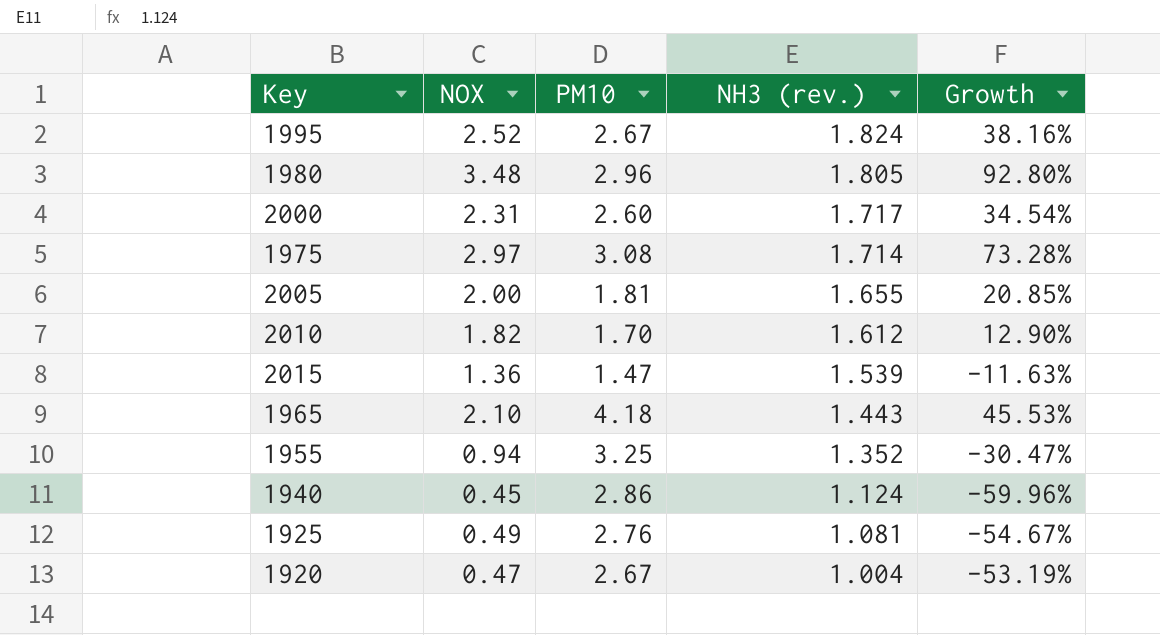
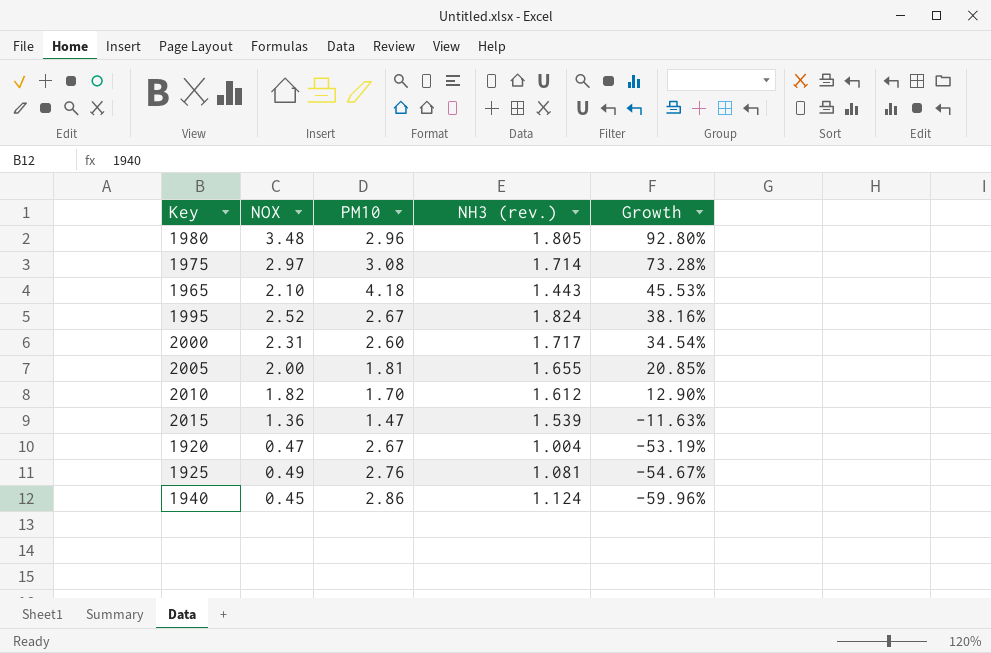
row order: NH3 (rev.) descending -> Growth descending
row 1955: 0.94 | 3.25 | 1.352 | -30.47% -> none

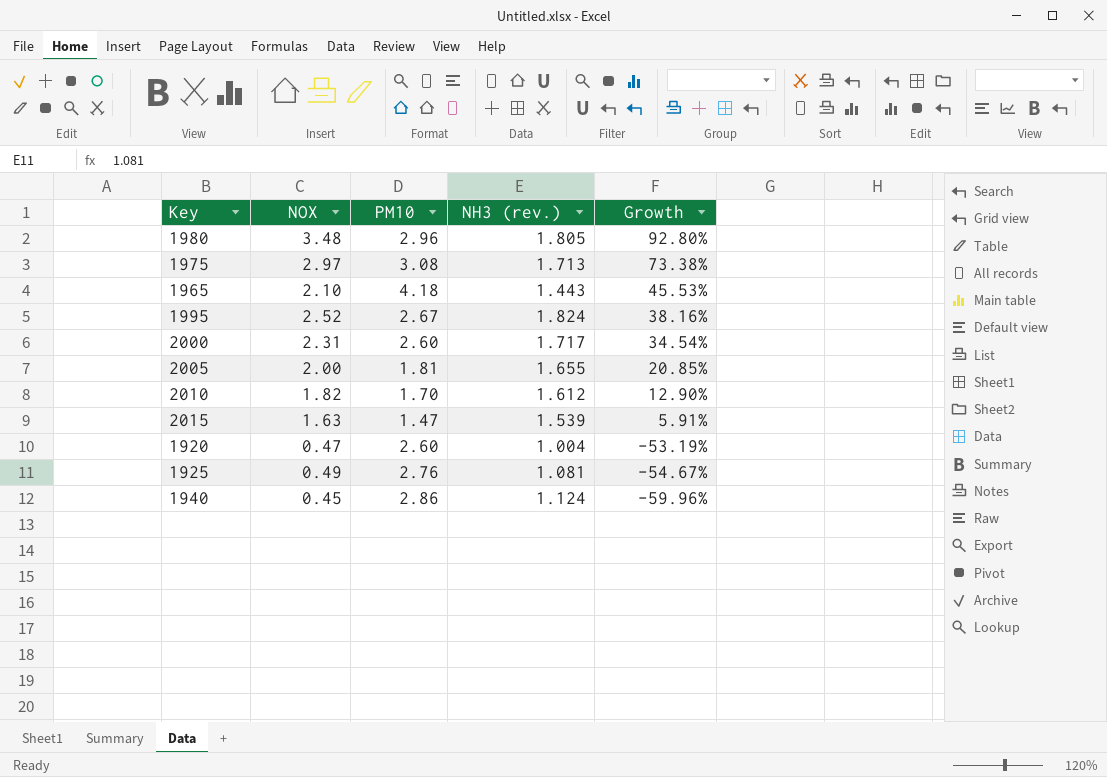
1975 | NH3 (rev.): 1.714 -> 1.713
1975 | Growth: 73.28% -> 73.38%
2015 | NOX: 1.36 -> 1.63
2015 | Growth: -11.63% -> 5.91%
1920 | PM10: 2.67 -> 2.60

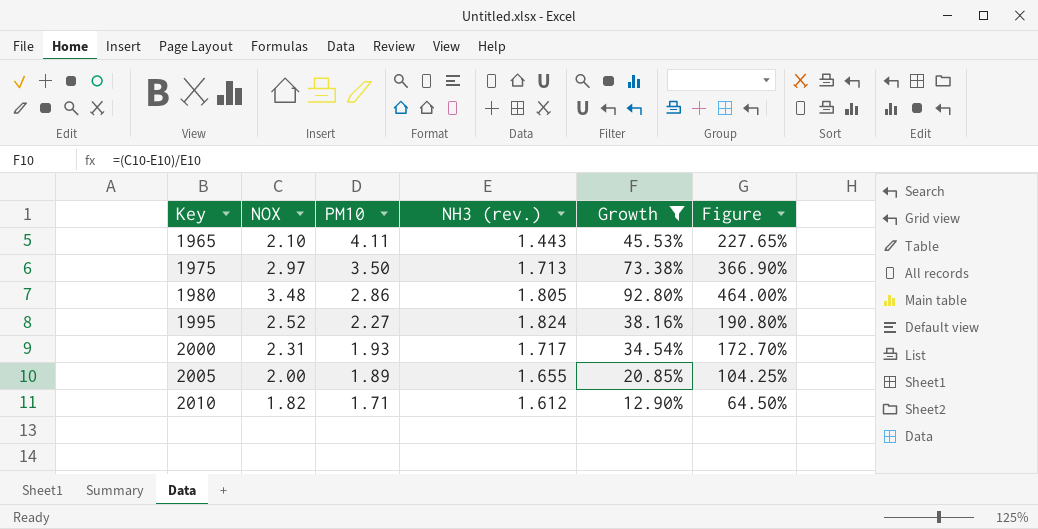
filter: none -> Growth >= 12.90%
row order: Growth descending -> Key ascending
column Figure | formula: none -> [Growth] * 5
1965 | PM10: 4.18 -> 4.11
1975 | PM10: 3.08 -> 3.50
1980 | PM10: 2.96 -> 2.86
1995 | PM10: 2.67 -> 2.27
2000 | PM10: 2.60 -> 1.93
2005 | PM10: 1.81 -> 1.89
2010 | PM10: 1.70 -> 1.71

